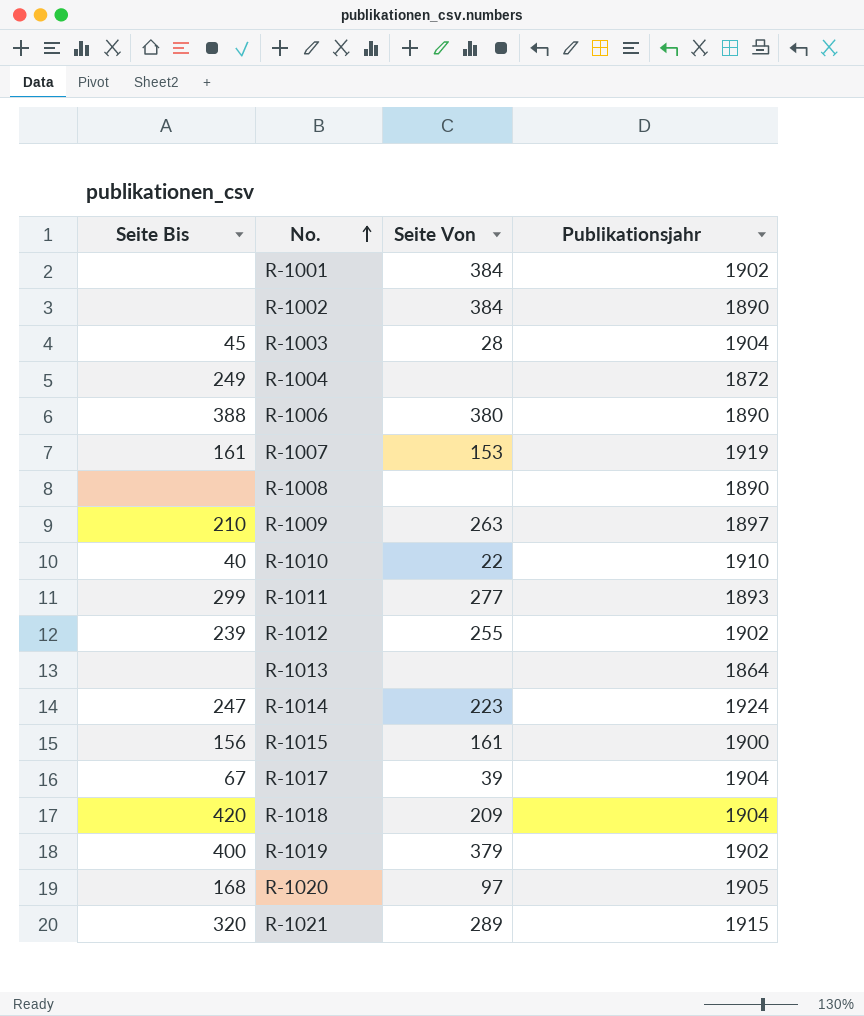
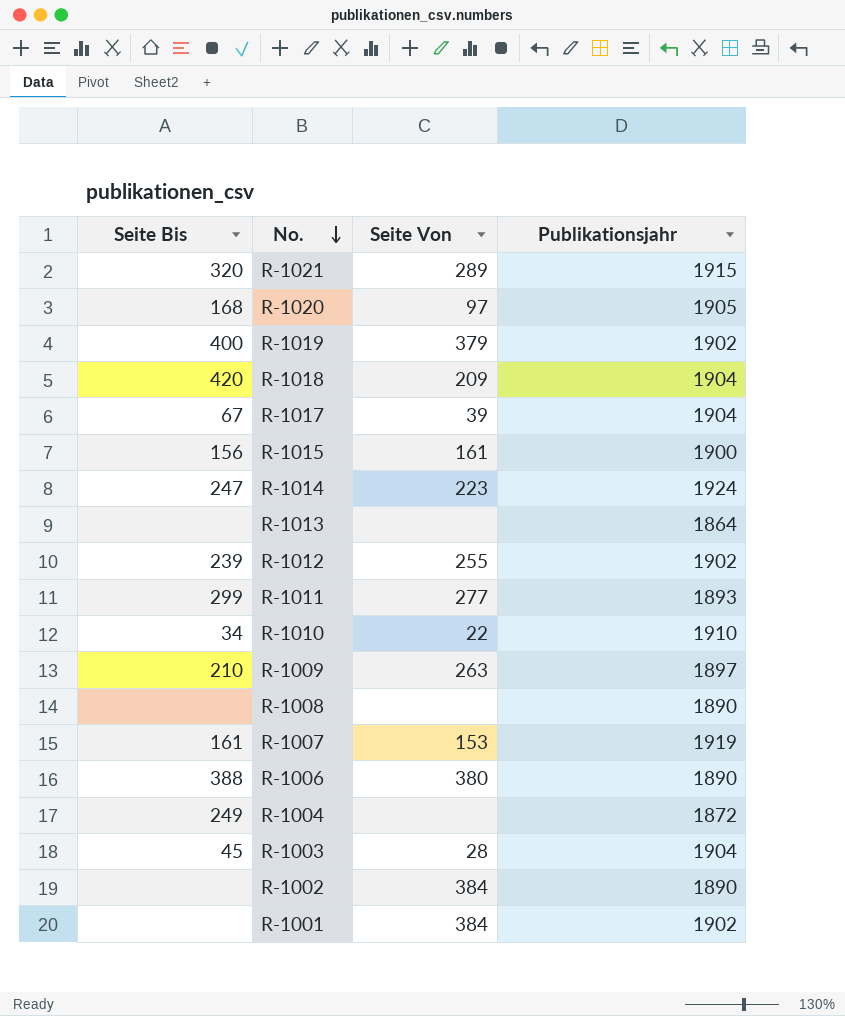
row order: No. ascending -> No. descending
R-1010 | Seite Bis: 40 -> 34

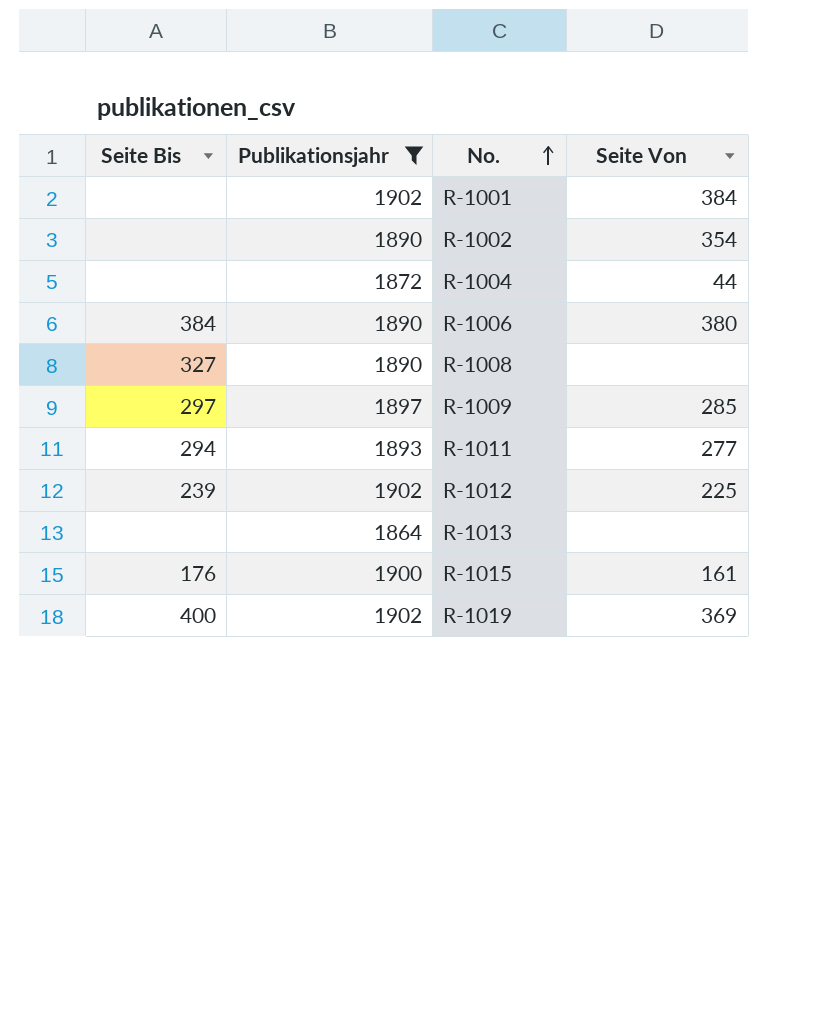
filter: none -> Publikationsjahr <= 1902
row order: No. descending -> No. ascending
column Publikationsjahr | position: 4 -> 2
R-1002 | Seite Von: 384 -> 354
R-1004 | Seite Bis: 249 -> none
R-1004 | Seite Von: none -> 44
R-1006 | Seite Bis: 388 -> 384
R-1008 | Seite Bis: none -> 327
R-1009 | Seite Bis: 210 -> 297
R-1009 | Seite Von: 263 -> 285
R-1011 | Seite Bis: 299 -> 294
R-1012 | Seite Von: 255 -> 225
R-1015 | Seite Bis: 156 -> 176
R-1019 | Seite Von: 379 -> 369

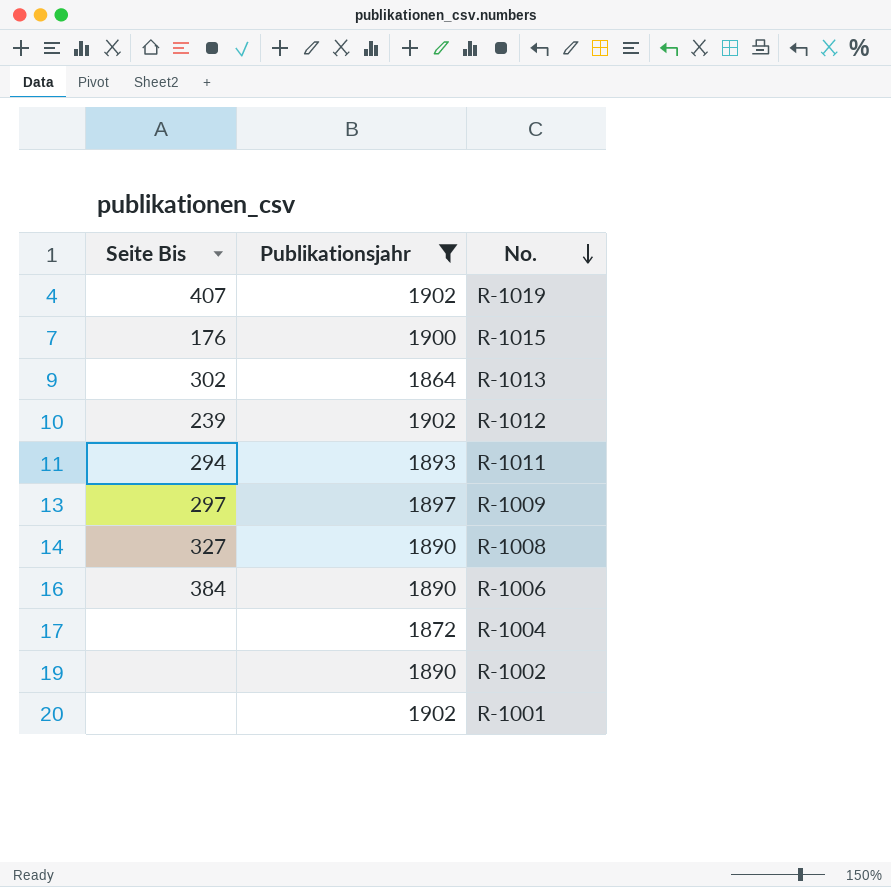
row order: No. ascending -> No. descending
column Seite Von | position: 4 -> none
R-1019 | Seite Bis: 400 -> 407
R-1013 | Seite Bis: none -> 302

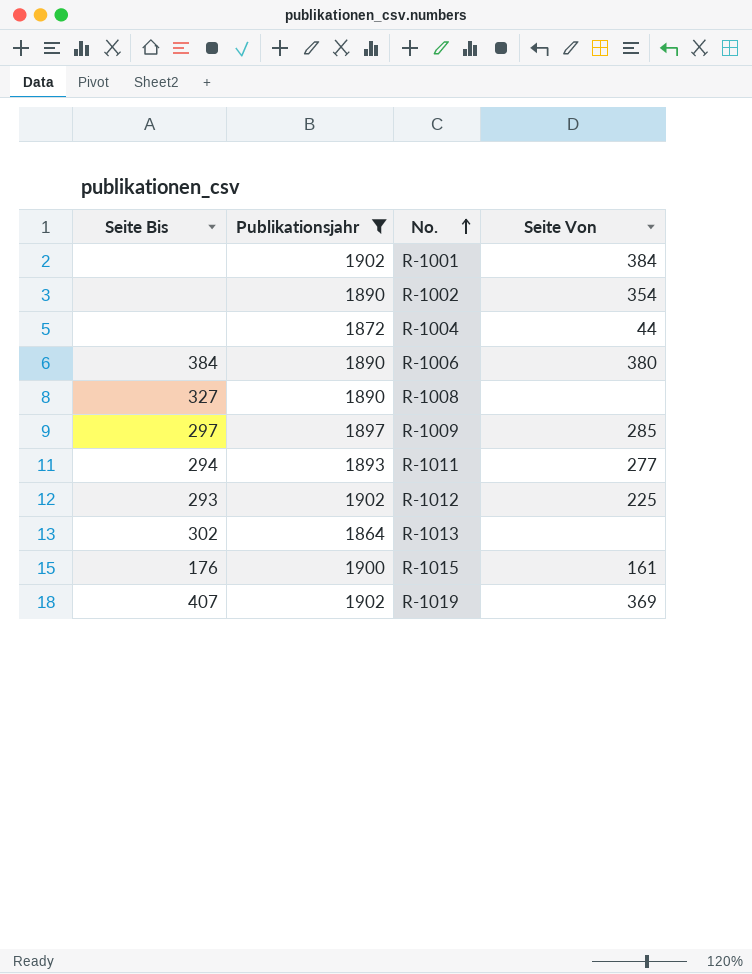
row order: No. descending -> No. ascending
column Seite Von | position: none -> 4
R-1012 | Seite Bis: 239 -> 293

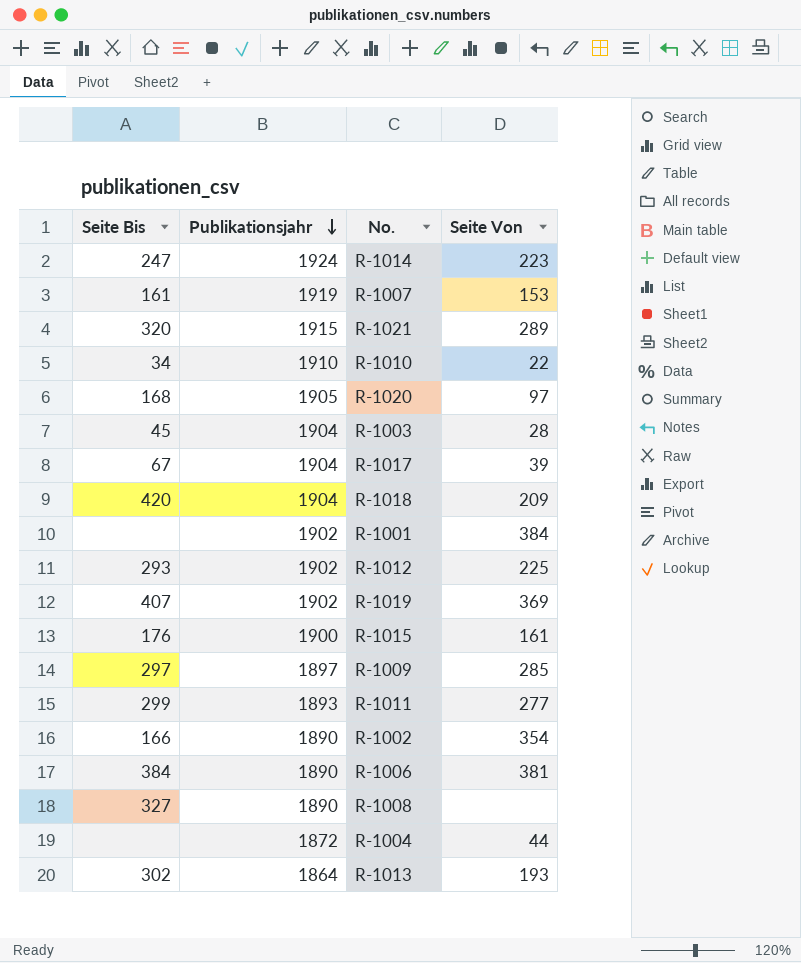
filter: Publikationsjahr <= 1902 -> none
row order: No. ascending -> Publikationsjahr descending
R-1011 | Seite Bis: 294 -> 299
R-1002 | Seite Bis: none -> 166
R-1006 | Seite Von: 380 -> 381
R-1013 | Seite Von: none -> 193

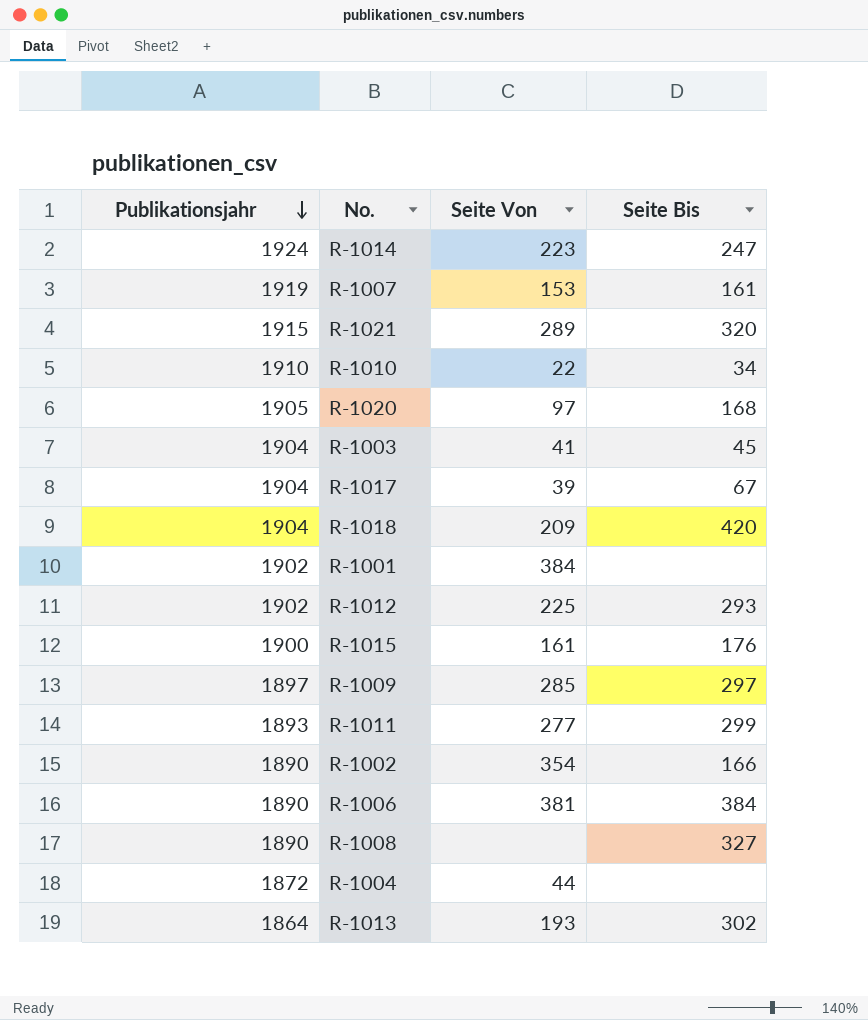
column Seite Bis | position: 1 -> 4
row R-1019: 407 | 1902 | 369 -> none
R-1003 | Seite Von: 28 -> 41

